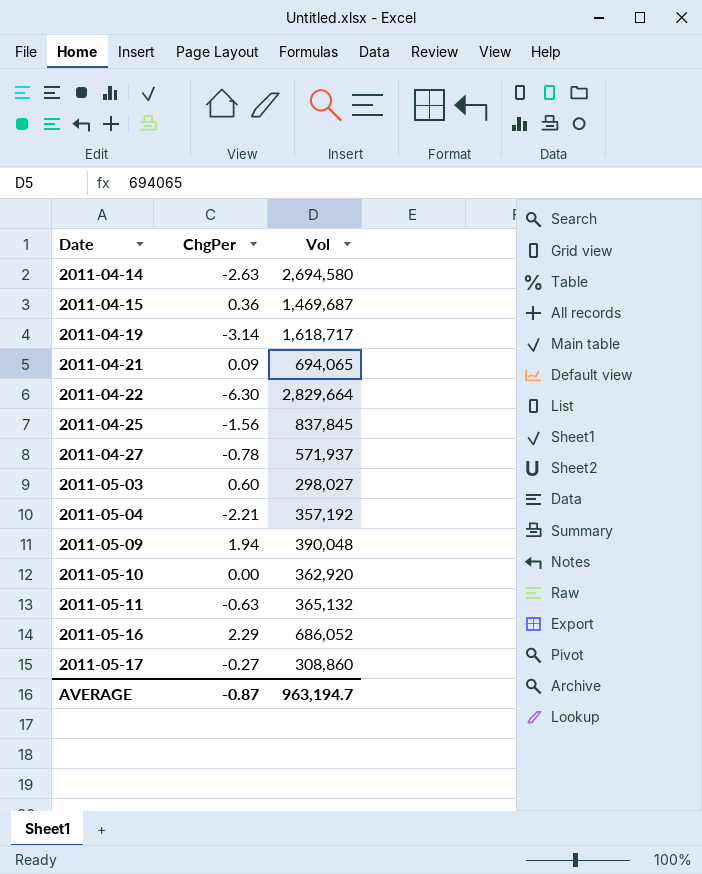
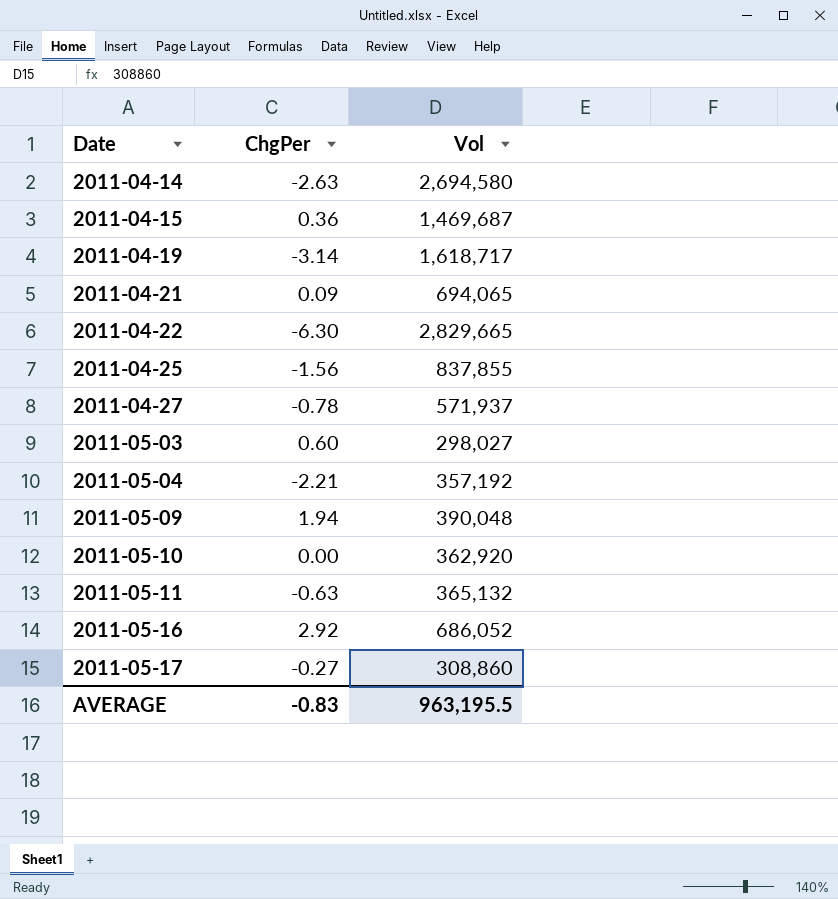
2011-04-22 | Vol: 2,829,664 -> 2,829,665
2011-04-25 | Vol: 837,845 -> 837,855
2011-05-16 | ChgPer: 2.29 -> 2.92
AVERAGE | ChgPer: -0.87 -> -0.83
AVERAGE | Vol: 963,194.7 -> 963,195.5

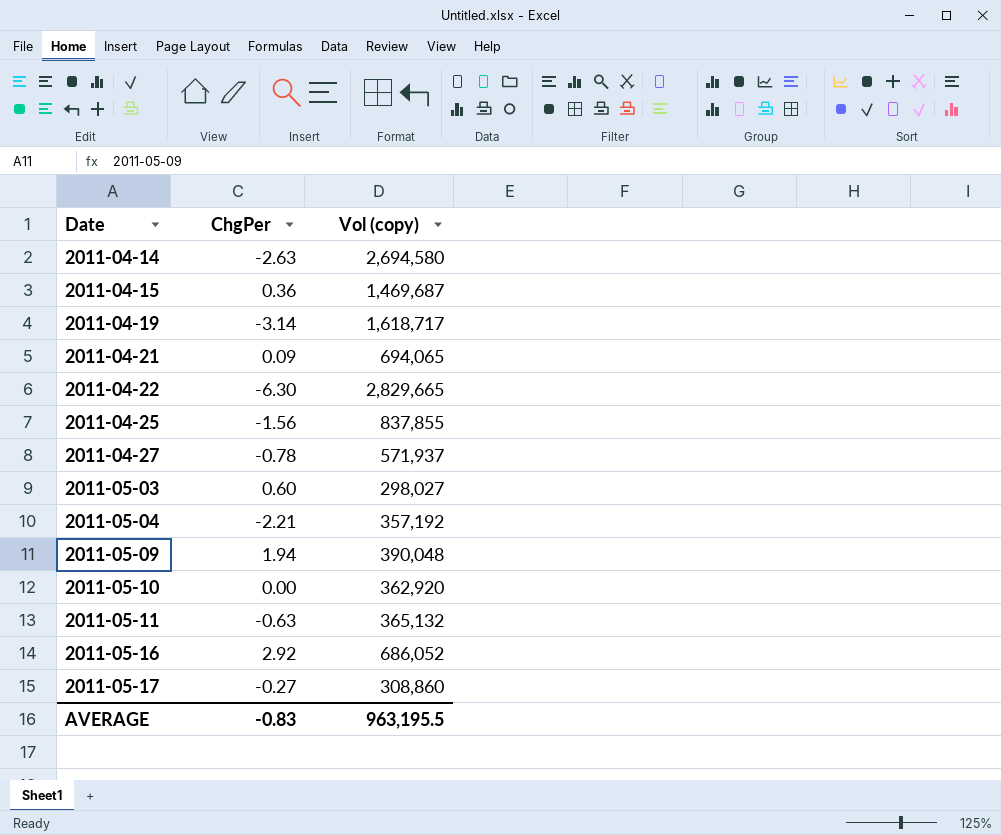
column name: Vol -> Vol (copy)

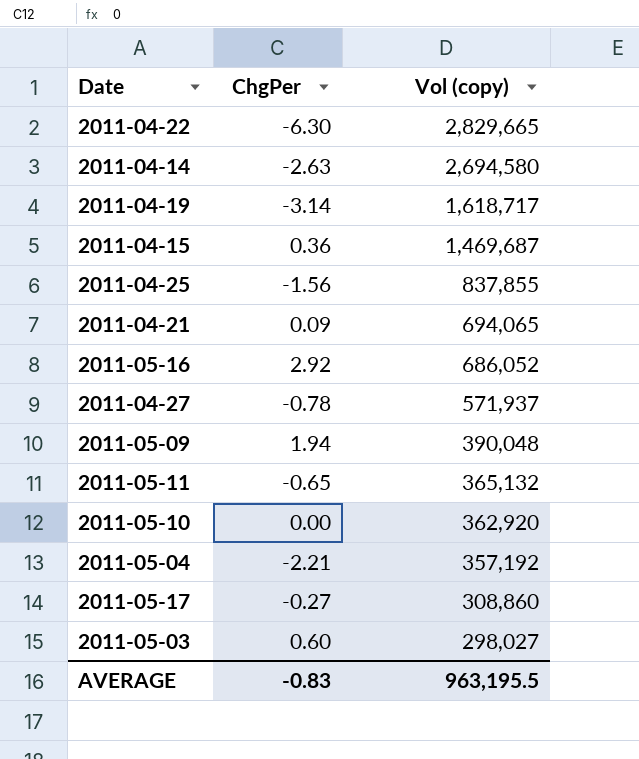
row order: Date ascending -> Vol (copy) descending
2011-05-11 | ChgPer: -0.63 -> -0.65

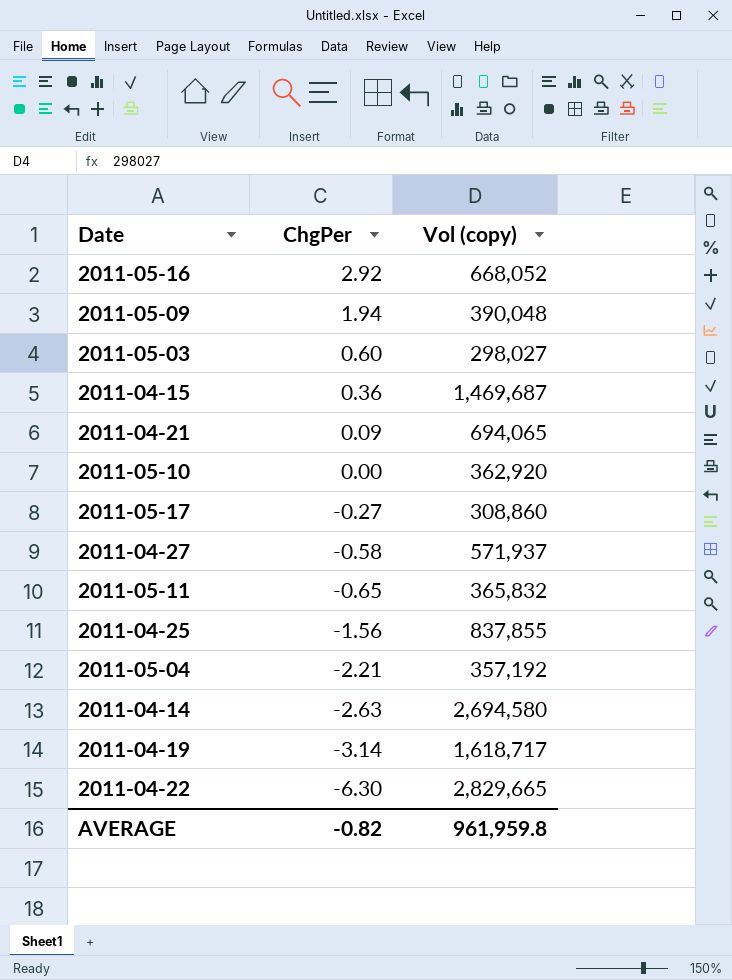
row order: Vol (copy) descending -> ChgPer descending
2011-05-16 | Vol (copy): 686,052 -> 668,052
2011-04-27 | ChgPer: -0.78 -> -0.58
2011-05-11 | Vol (copy): 365,132 -> 365,832
AVERAGE | ChgPer: -0.83 -> -0.82
AVERAGE | Vol (copy): 963,195.5 -> 961,959.8

